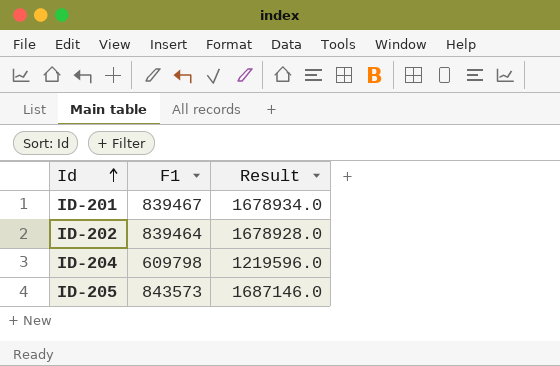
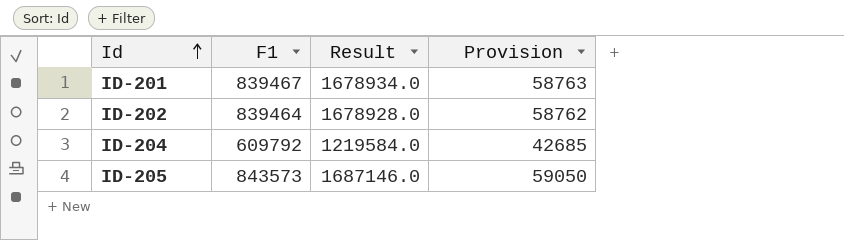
column Provision | formula: none -> [F1] * 0.07
ID-204 | F1: 609798 -> 609792
ID-204 | Result: 1219596.0 -> 1219584.0

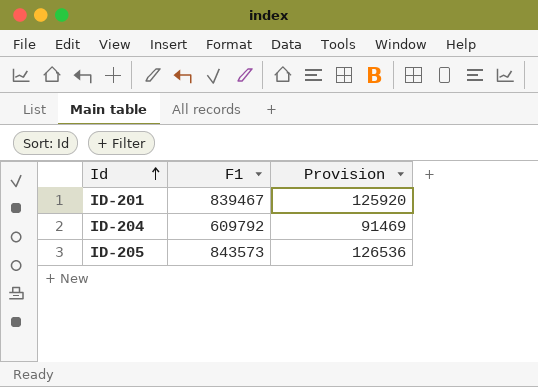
column Result | formula: [F1] * 2 -> none
column Provision | formula: [F1] * 0.07 -> [F1] * 0.15
row ID-202: 839464 | 1678928.0 | 58762 -> none

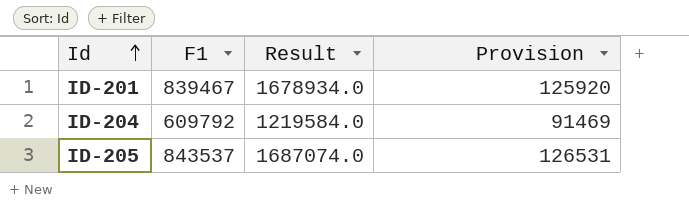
column Result | formula: none -> [F1] * 2
ID-205 | F1: 843573 -> 843537
ID-205 | Provision: 126536 -> 126531

